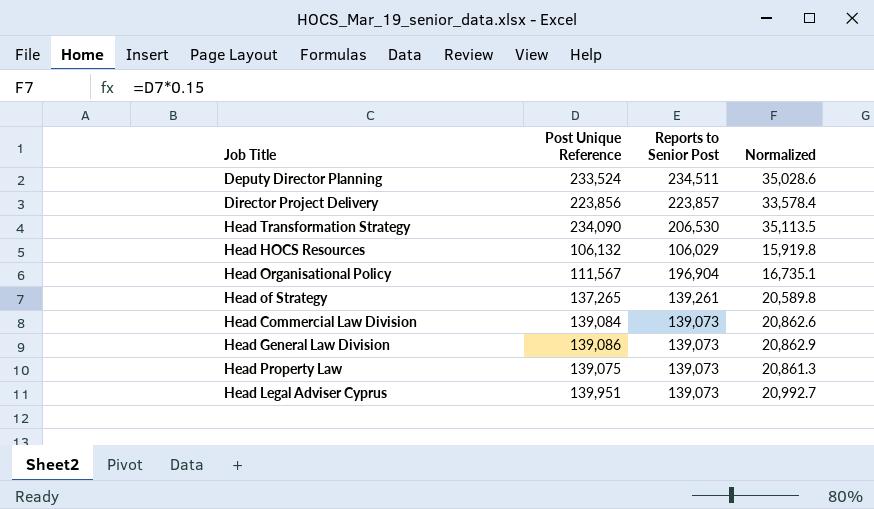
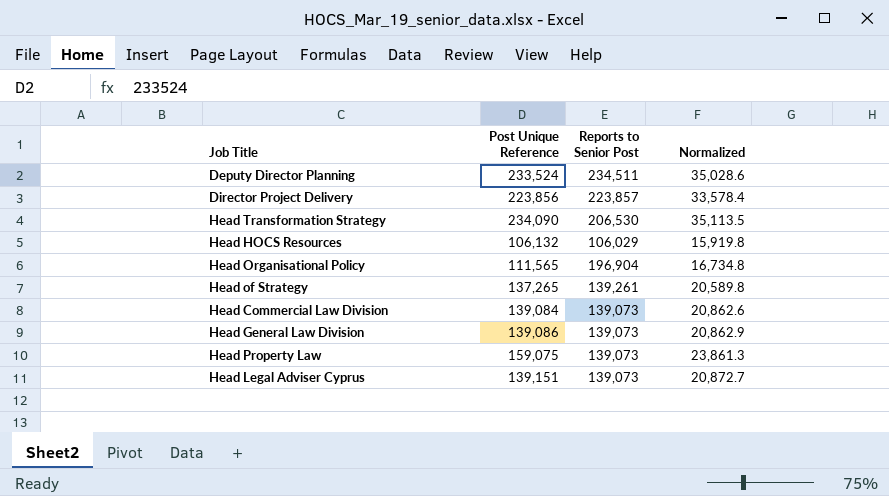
Head Organisational Policy | Post Unique Reference: 111,567 -> 111,565
Head Organisational Policy | Normalized: 16,735.1 -> 16,734.8
Head Property Law | Post Unique Reference: 139,075 -> 159,075
Head Property Law | Normalized: 20,861.3 -> 23,861.3
Head Legal Adviser Cyprus | Post Unique Reference: 139,951 -> 139,151
Head Legal Adviser Cyprus | Normalized: 20,992.7 -> 20,872.7

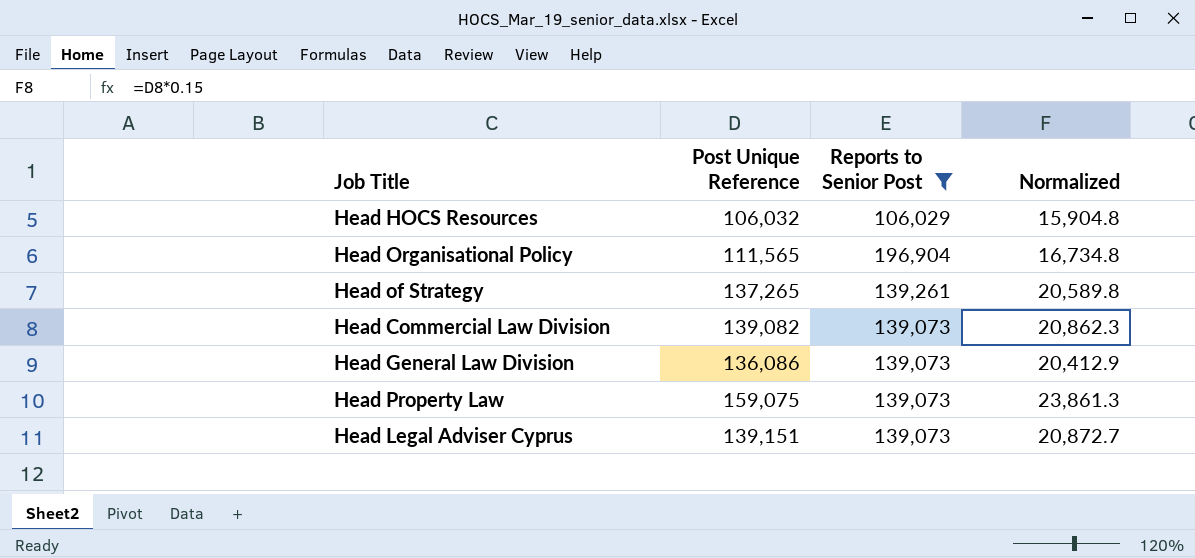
filter: none -> Reports to Senior Post <= 196,904
Head HOCS Resources | Post Unique Reference: 106,132 -> 106,032
Head HOCS Resources | Normalized: 15,919.8 -> 15,904.8
Head Commercial Law Division | Post Unique Reference: 139,084 -> 139,082
Head Commercial Law Division | Normalized: 20,862.6 -> 20,862.3
Head General Law Division | Post Unique Reference: 139,086 -> 136,086
Head General Law Division | Normalized: 20,862.9 -> 20,412.9

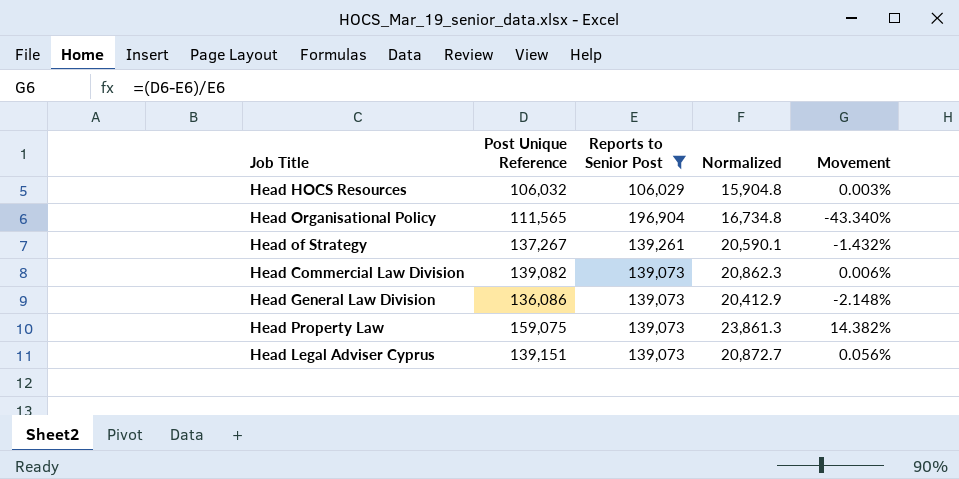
column Movement | formula: none -> ([Post Unique Reference] - [Reports to Senior Post]) / [Reports to Senior Post]
Head of Strategy | Post Unique Reference: 137,265 -> 137,267
Head of Strategy | Normalized: 20,589.8 -> 20,590.1

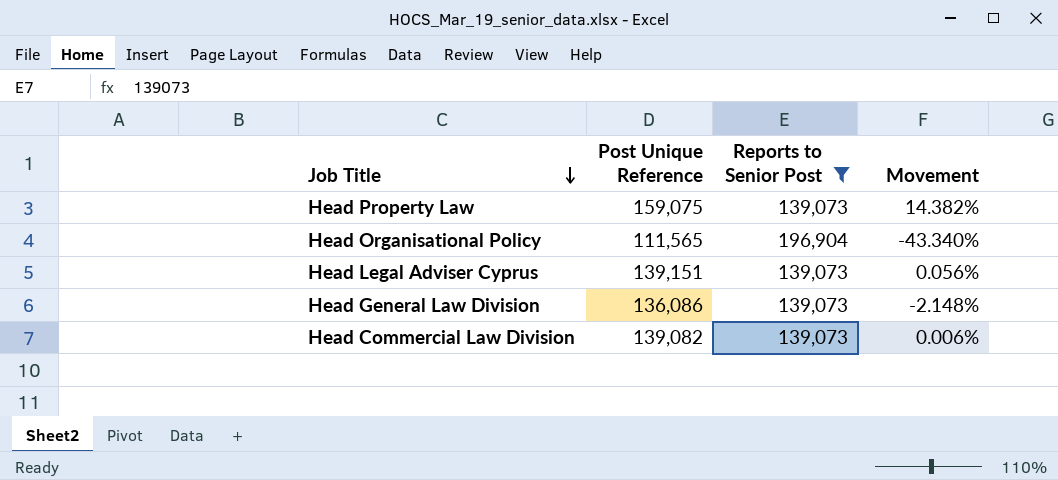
row order: none -> Job Title descending
column Normalized | formula: [Post Unique Reference] * 0.15 -> none
row Head HOCS Resources: 106,032 | 106,029 | 15,904.8 | 0.003% -> none
row Head of Strategy: 137,267 | 139,261 | 20,590.1 | -1.432% -> none

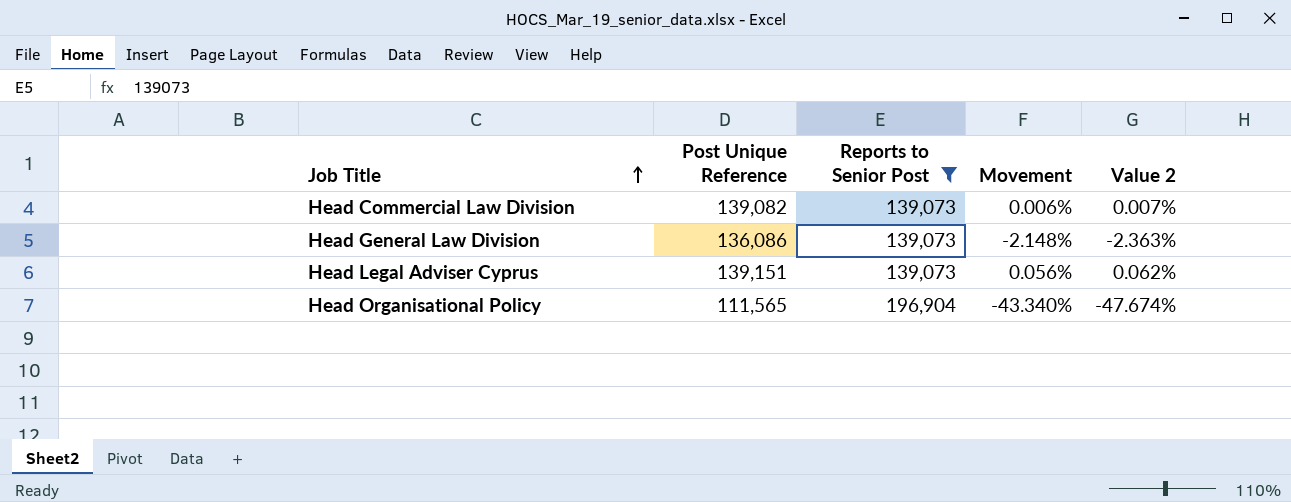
row order: Job Title descending -> Job Title ascending
column Value 2 | formula: none -> [Movement] * 1.1
row Head Property Law: 159,075 | 139,073 | 14.382% -> none

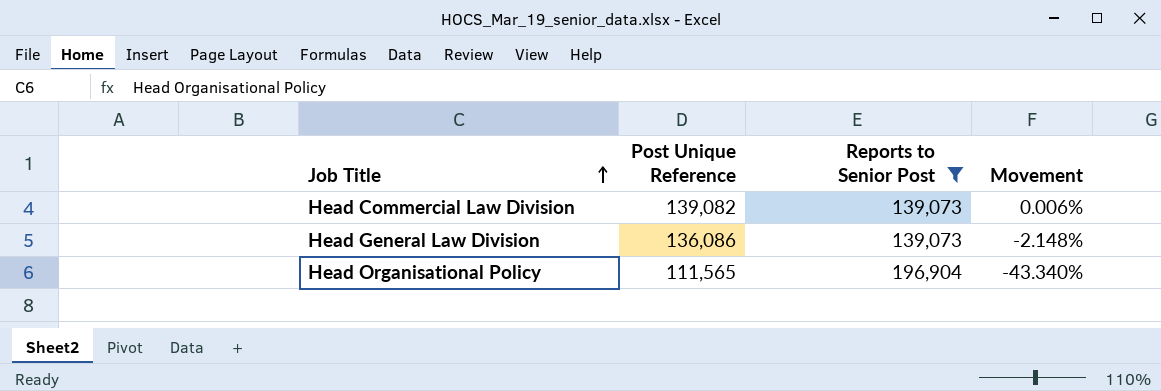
column Value 2 | formula: [Movement] * 1.1 -> none
row Head Legal Adviser Cyprus: 139,151 | 139,073 | 0.056% | 0.062% -> none

